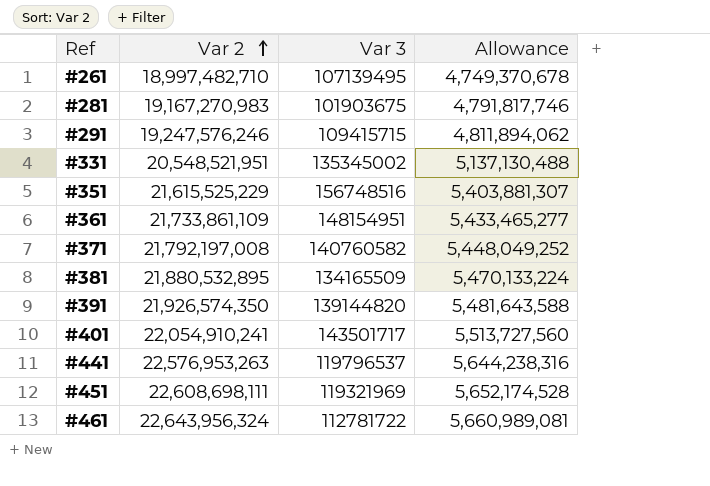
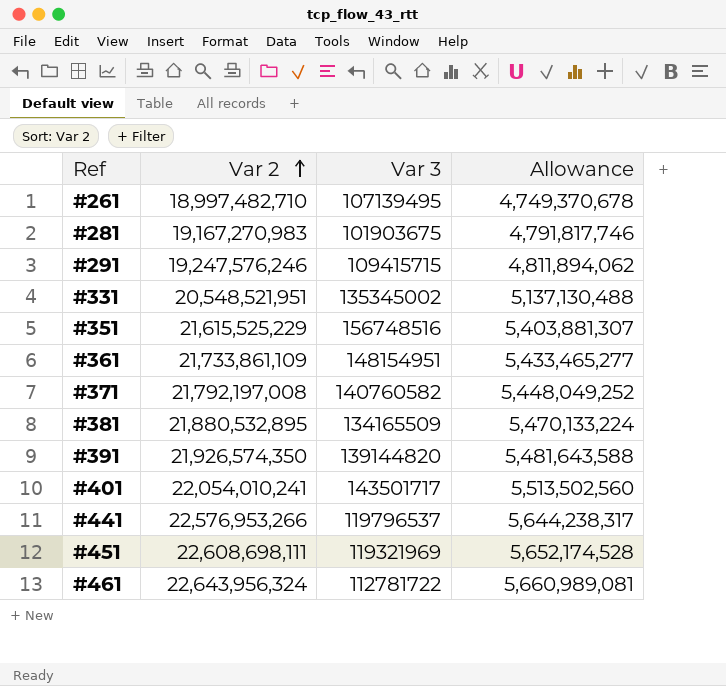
#401 | Var 2: 22,054,910,241 -> 22,054,010,241
#401 | Allowance: 5,513,727,560 -> 5,513,502,560
#441 | Var 2: 22,576,953,263 -> 22,576,953,266
#441 | Allowance: 5,644,238,316 -> 5,644,238,317

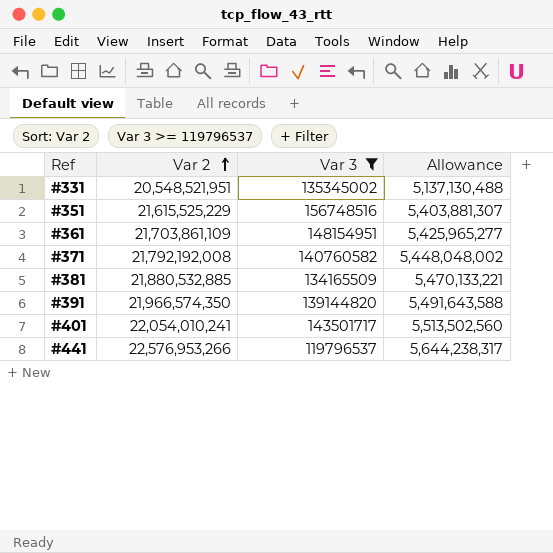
filter: none -> Var 3 >= 119796537
#361 | Var 2: 21,733,861,109 -> 21,703,861,109
#361 | Allowance: 5,433,465,277 -> 5,425,965,277
#371 | Var 2: 21,792,197,008 -> 21,792,192,008
#371 | Allowance: 5,448,049,252 -> 5,448,048,002
#381 | Var 2: 21,880,532,895 -> 21,880,532,885
#381 | Allowance: 5,470,133,224 -> 5,470,133,221
#391 | Var 2: 21,926,574,350 -> 21,966,574,350
#391 | Allowance: 5,481,643,588 -> 5,491,643,588

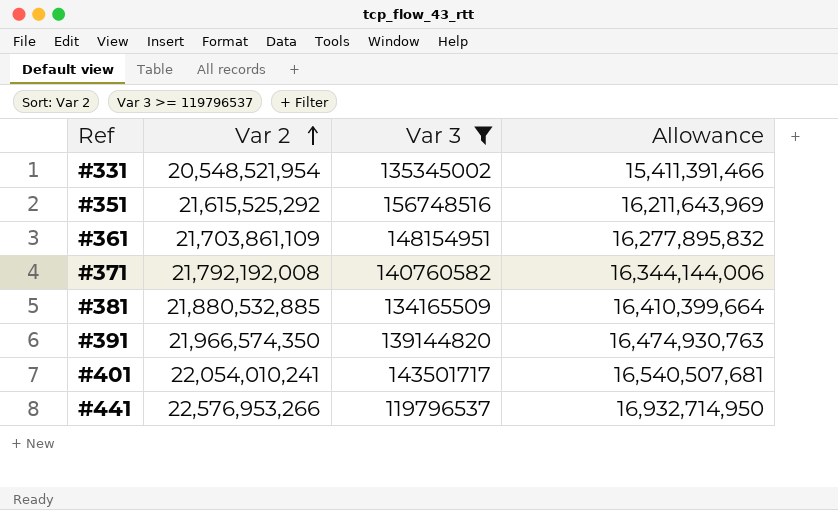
column Allowance | formula: [Var 2] * 0.25 -> [Var 2] * 0.75
#331 | Var 2: 20,548,521,951 -> 20,548,521,954
#351 | Var 2: 21,615,525,229 -> 21,615,525,292

